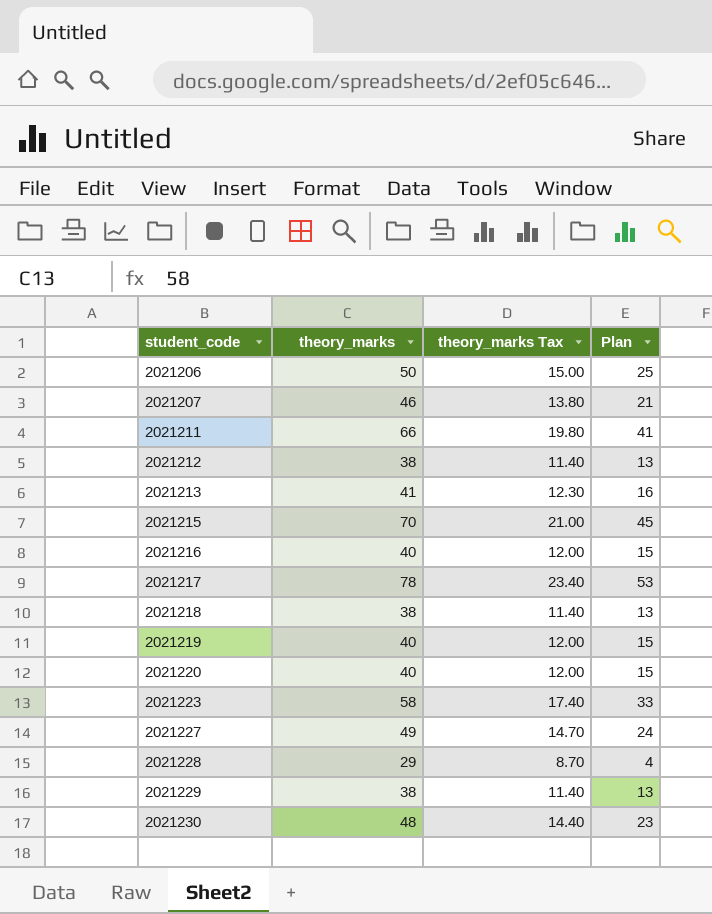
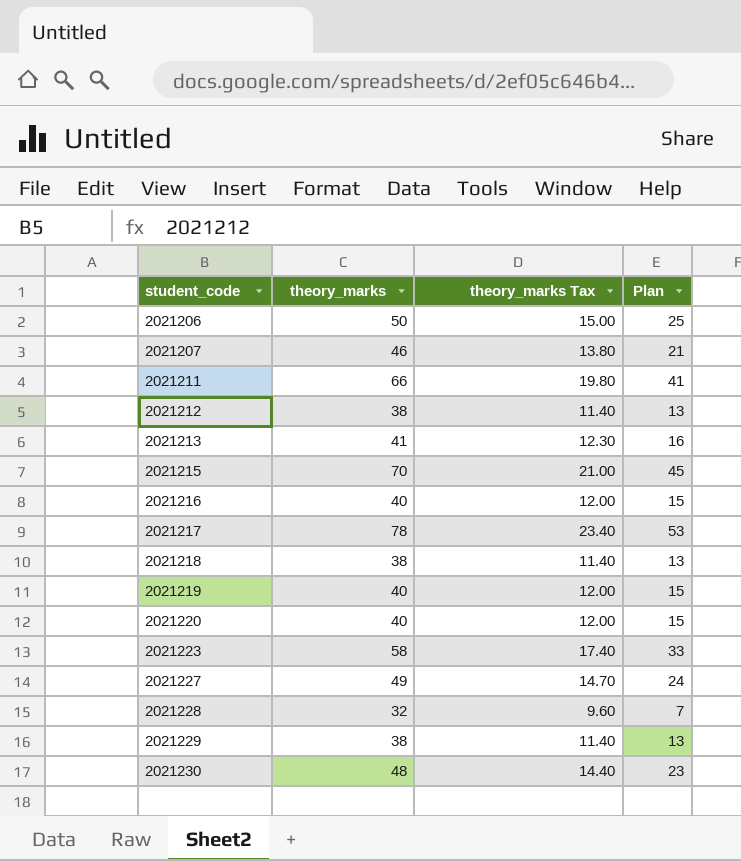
2021228 | theory_marks: 29 -> 32
2021228 | theory_marks Tax: 8.70 -> 9.60
2021228 | Plan: 4 -> 7

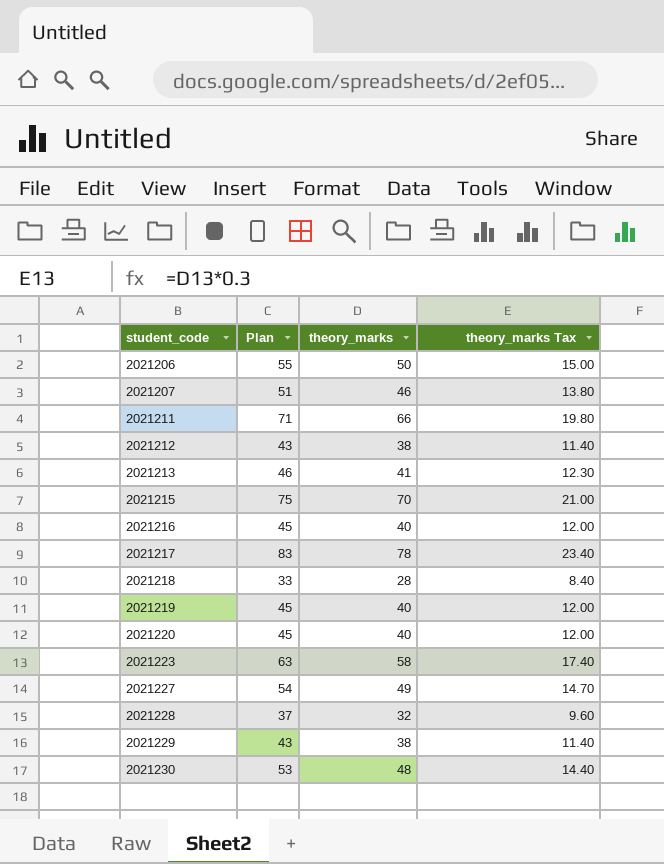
column Plan | formula: [theory_marks] - 25 -> [theory_marks] + 5
column Plan | position: 4 -> 2
2021218 | theory_marks: 38 -> 28
2021218 | theory_marks Tax: 11.40 -> 8.40

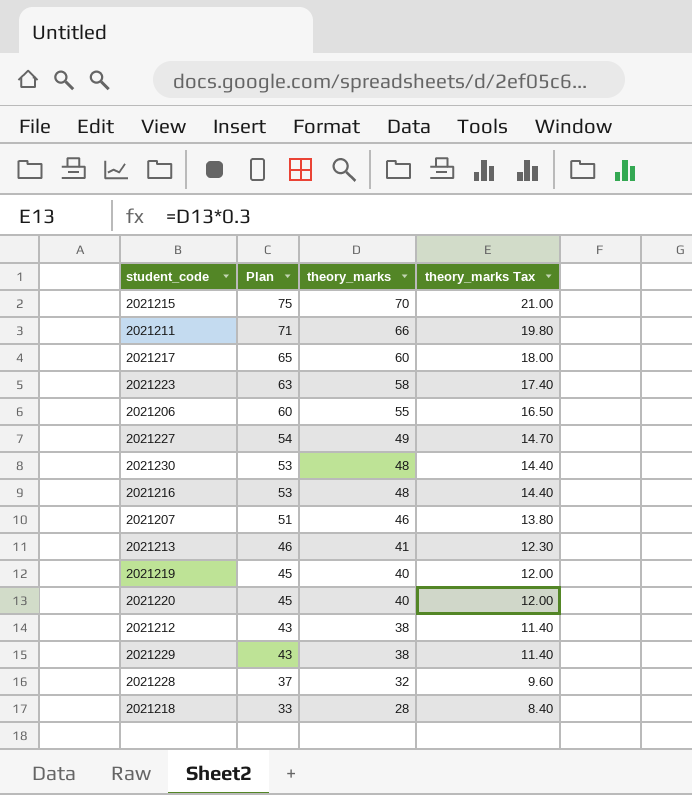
row order: student_code ascending -> Plan descending
2021217 | Plan: 83 -> 65
2021217 | theory_marks: 78 -> 60
2021217 | theory_marks Tax: 23.40 -> 18.00
2021206 | Plan: 55 -> 60
2021206 | theory_marks: 50 -> 55
2021206 | theory_marks Tax: 15.00 -> 16.50
2021216 | Plan: 45 -> 53
2021216 | theory_marks: 40 -> 48
2021216 | theory_marks Tax: 12.00 -> 14.40

